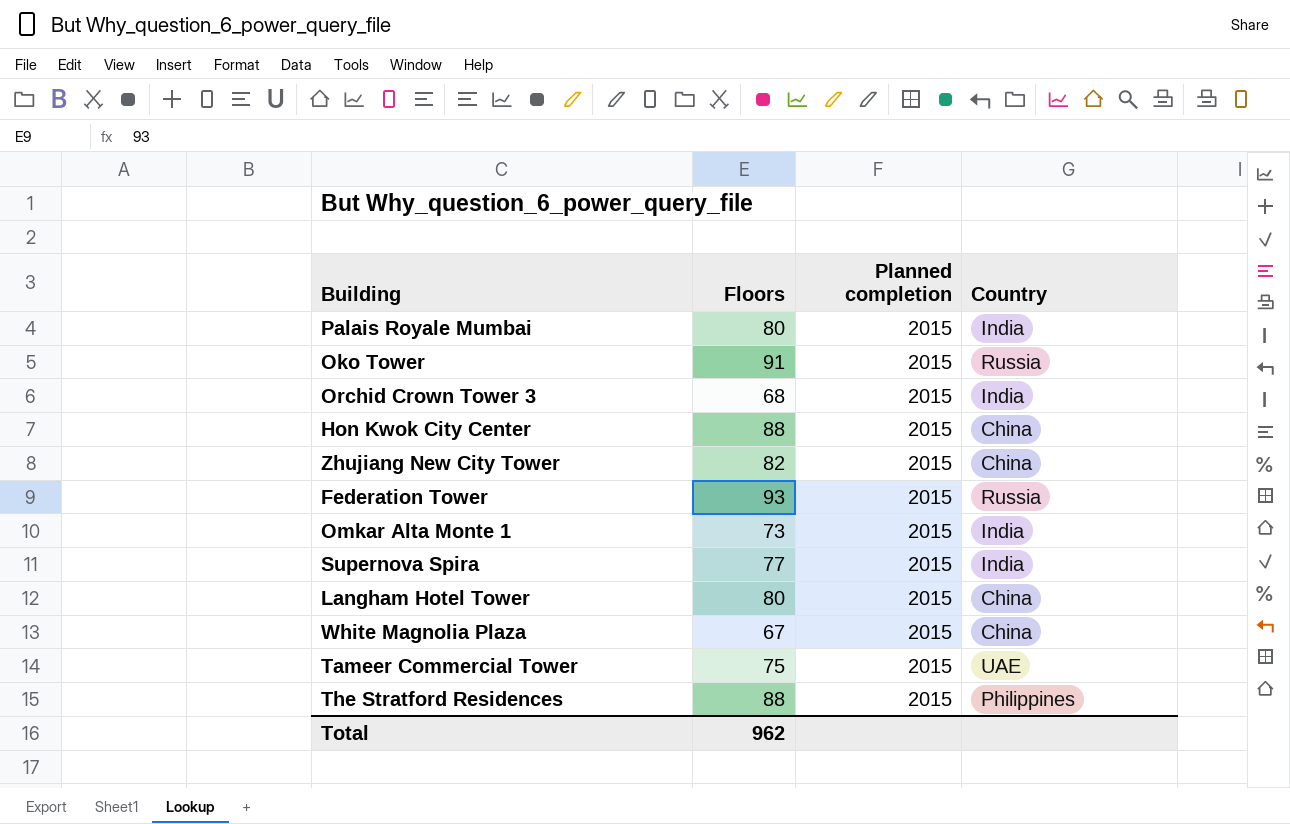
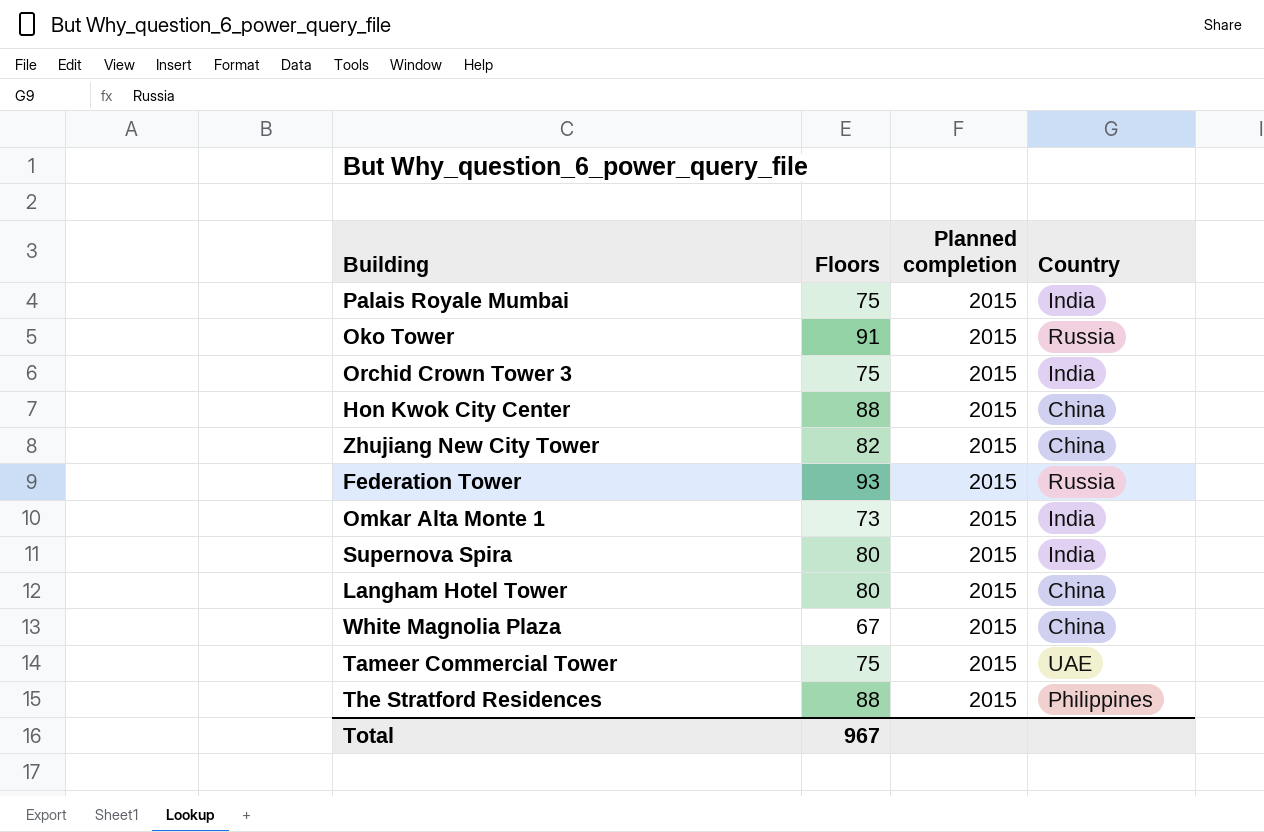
Palais Royale Mumbai | Floors: 80 -> 75
Orchid Crown Tower 3 | Floors: 68 -> 75
Supernova Spira | Floors: 77 -> 80
Total | Floors: 962 -> 967

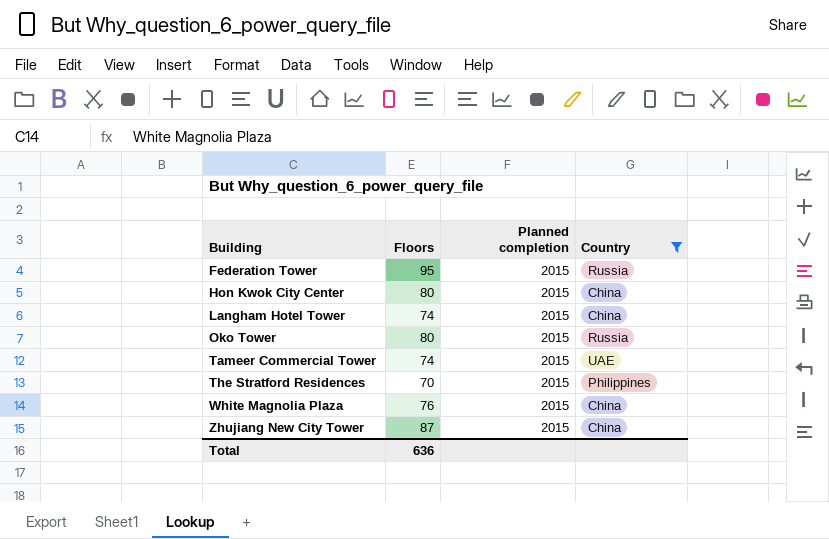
filter: none -> Country != India
row order: none -> Building ascending
Federation Tower | Floors: 93 -> 95
Hon Kwok City Center | Floors: 88 -> 80
Langham Hotel Tower | Floors: 80 -> 74
Oko Tower | Floors: 91 -> 80
Tameer Commercial Tower | Floors: 75 -> 74
The Stratford Residences | Floors: 88 -> 70
White Magnolia Plaza | Floors: 67 -> 76
Zhujiang New City Tower | Floors: 82 -> 87
Total | Floors: 967 -> 636

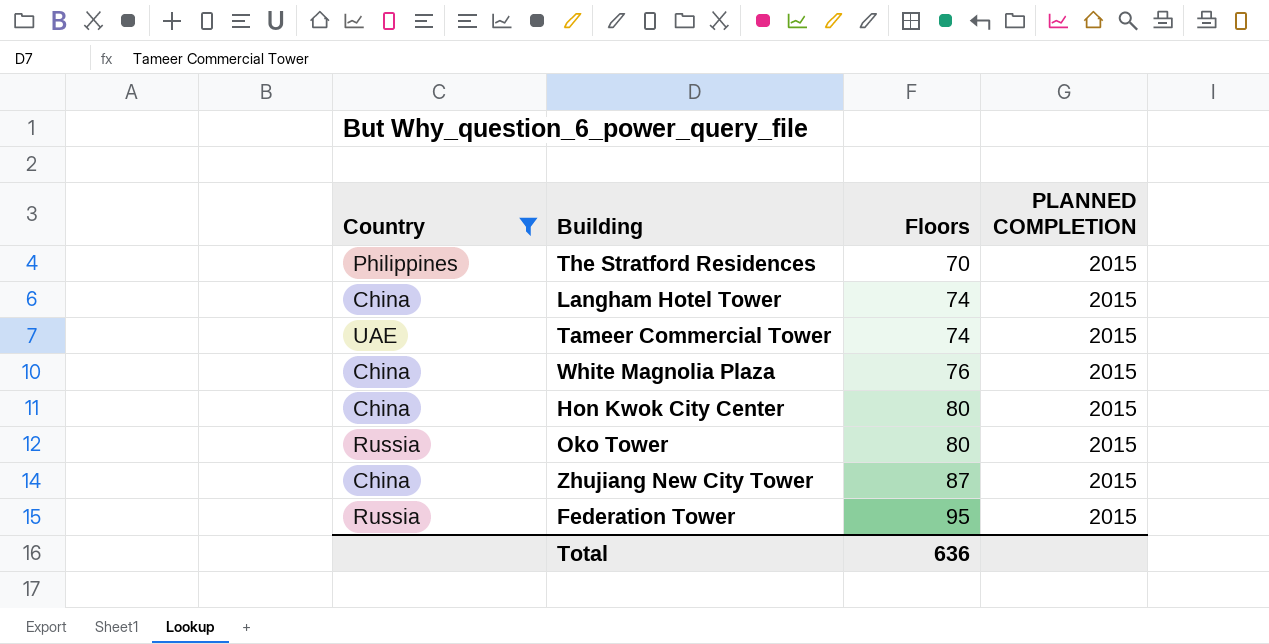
row order: Building ascending -> Floors ascending
column Country | position: 4 -> 1
column name: Planned completion -> PLANNED COMPLETION

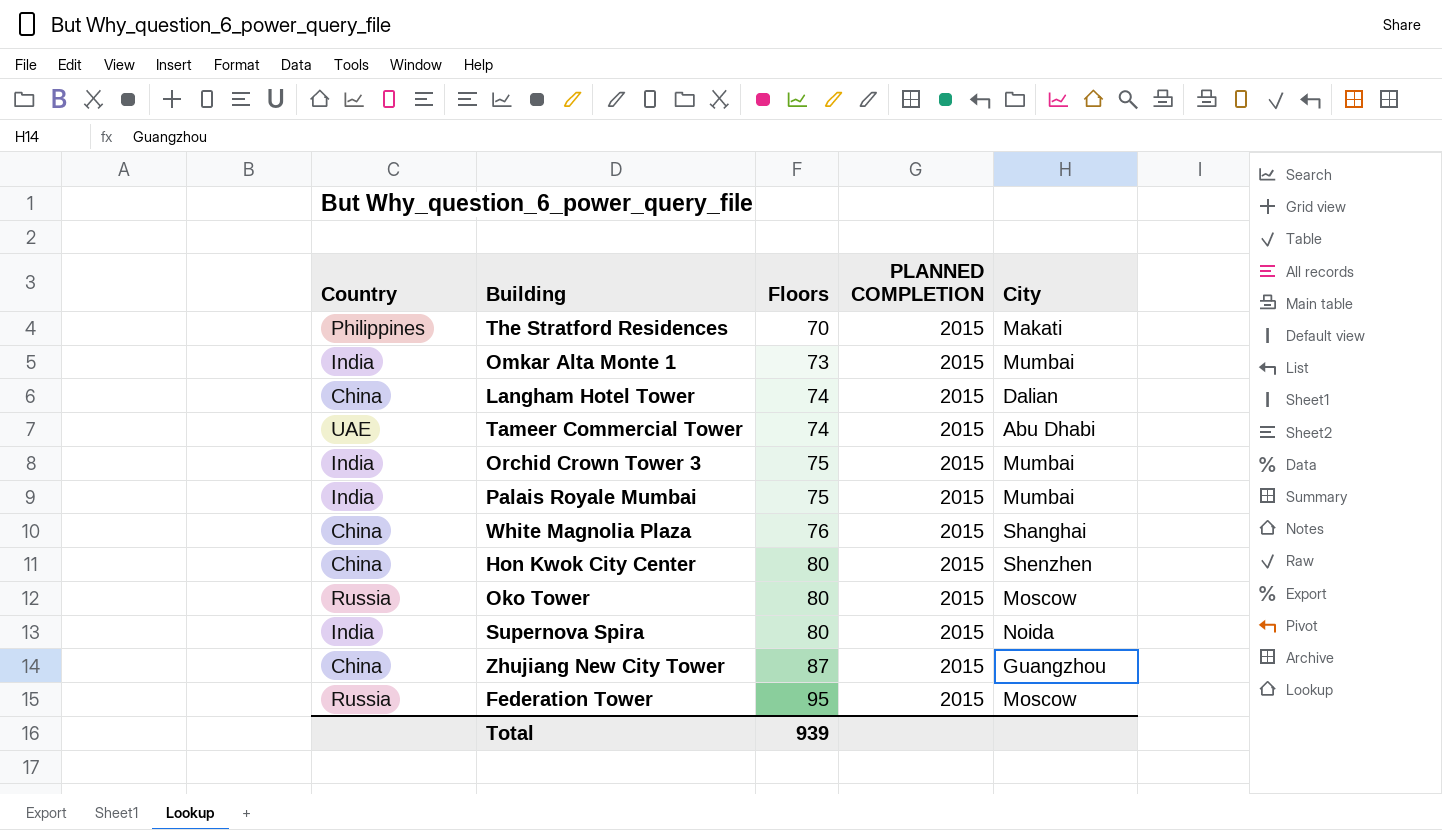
filter: Country != India -> none
column City | position: none -> 5
Total | Floors: 636 -> 939

